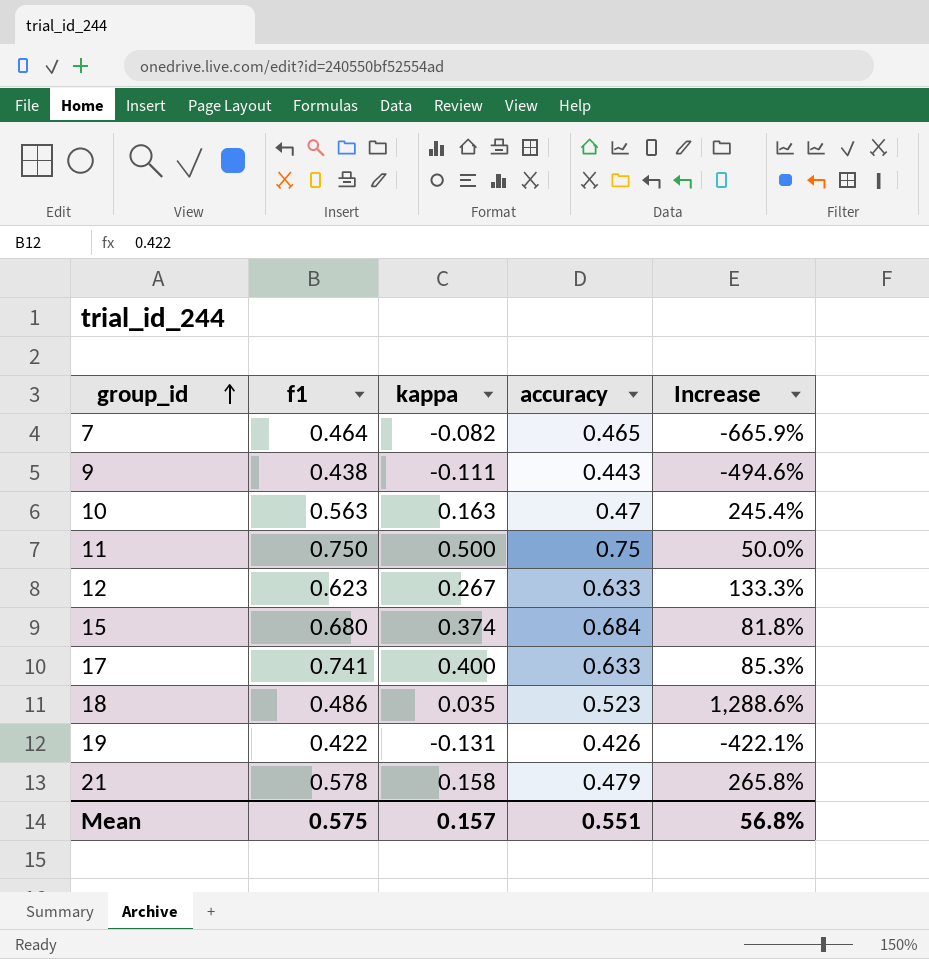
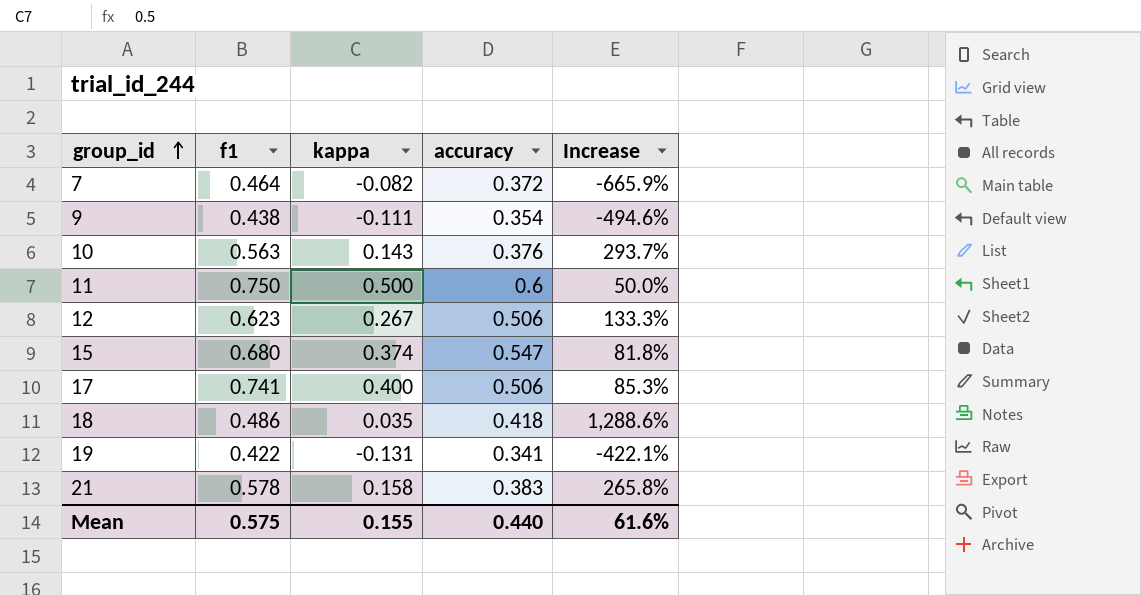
7 | accuracy: 0.465 -> 0.372
9 | accuracy: 0.443 -> 0.354
10 | kappa: 0.163 -> 0.143
10 | accuracy: 0.47 -> 0.376
10 | Increase: 245.4% -> 293.7%
11 | accuracy: 0.75 -> 0.6
12 | accuracy: 0.633 -> 0.506
15 | accuracy: 0.684 -> 0.547
17 | accuracy: 0.633 -> 0.506
18 | accuracy: 0.523 -> 0.418
19 | accuracy: 0.426 -> 0.341
21 | accuracy: 0.479 -> 0.383
Mean | kappa: 0.157 -> 0.155
Mean | accuracy: 0.551 -> 0.440
Mean | Increase: 56.8% -> 61.6%

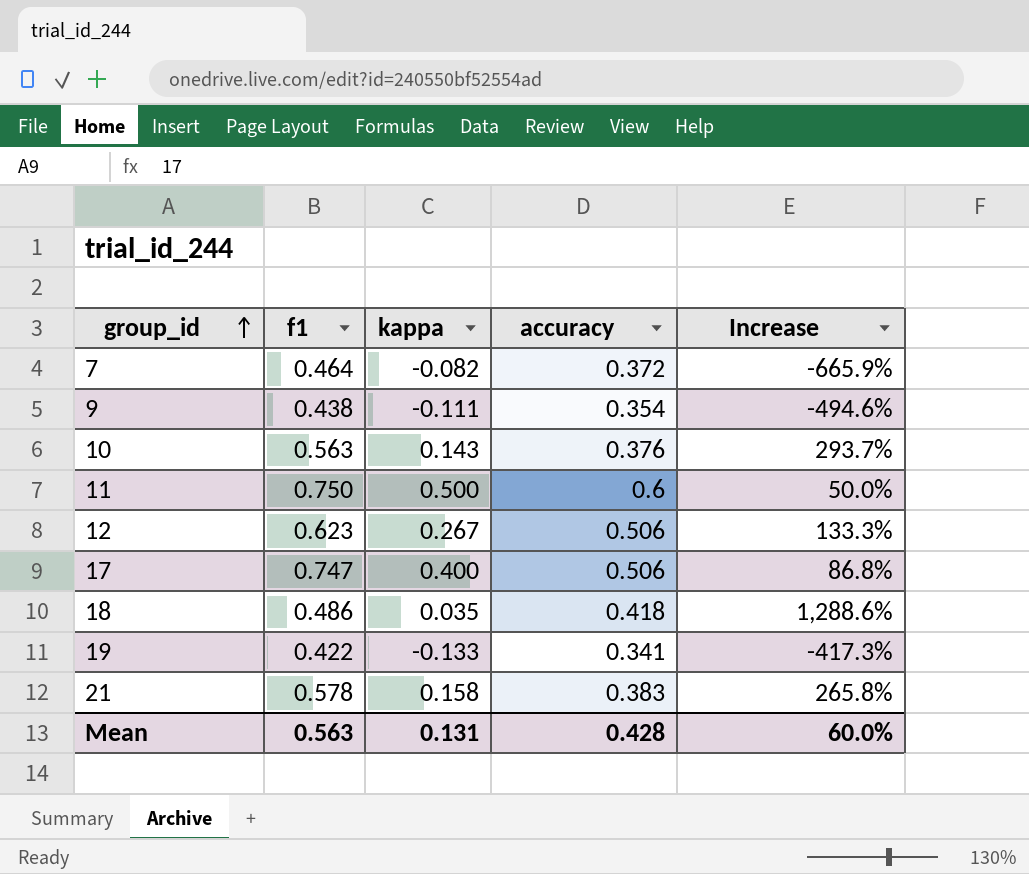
row 15: 0.680 | 0.374 | 0.547 | 81.8% -> none
17 | f1: 0.741 -> 0.747
17 | Increase: 85.3% -> 86.8%
19 | kappa: -0.131 -> -0.133
19 | Increase: -422.1% -> -417.3%
Mean | f1: 0.575 -> 0.563
Mean | kappa: 0.155 -> 0.131
Mean | accuracy: 0.440 -> 0.428
Mean | Increase: 61.6% -> 60.0%

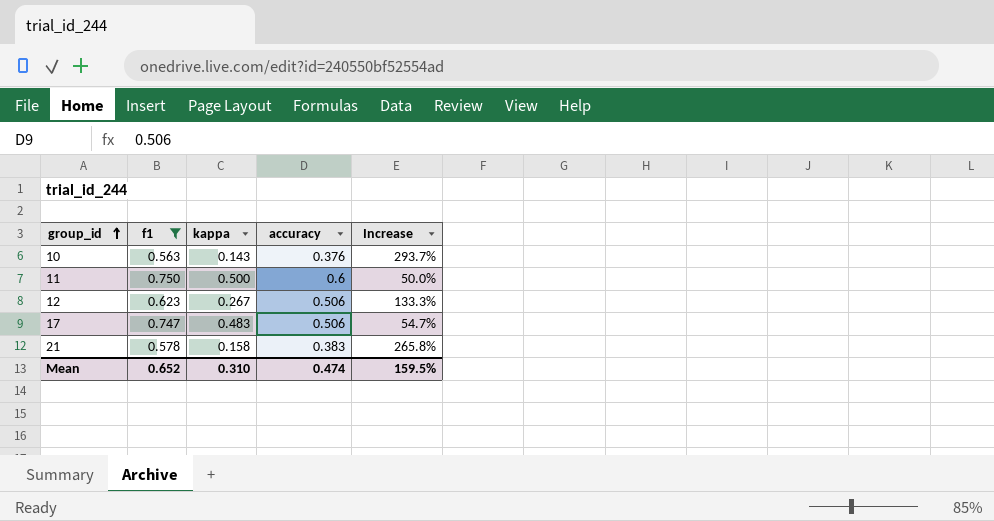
filter: none -> f1 >= 0.563
17 | kappa: 0.400 -> 0.483
17 | Increase: 86.8% -> 54.7%
Mean | f1: 0.563 -> 0.652
Mean | kappa: 0.131 -> 0.310
Mean | accuracy: 0.428 -> 0.474
Mean | Increase: 60.0% -> 159.5%

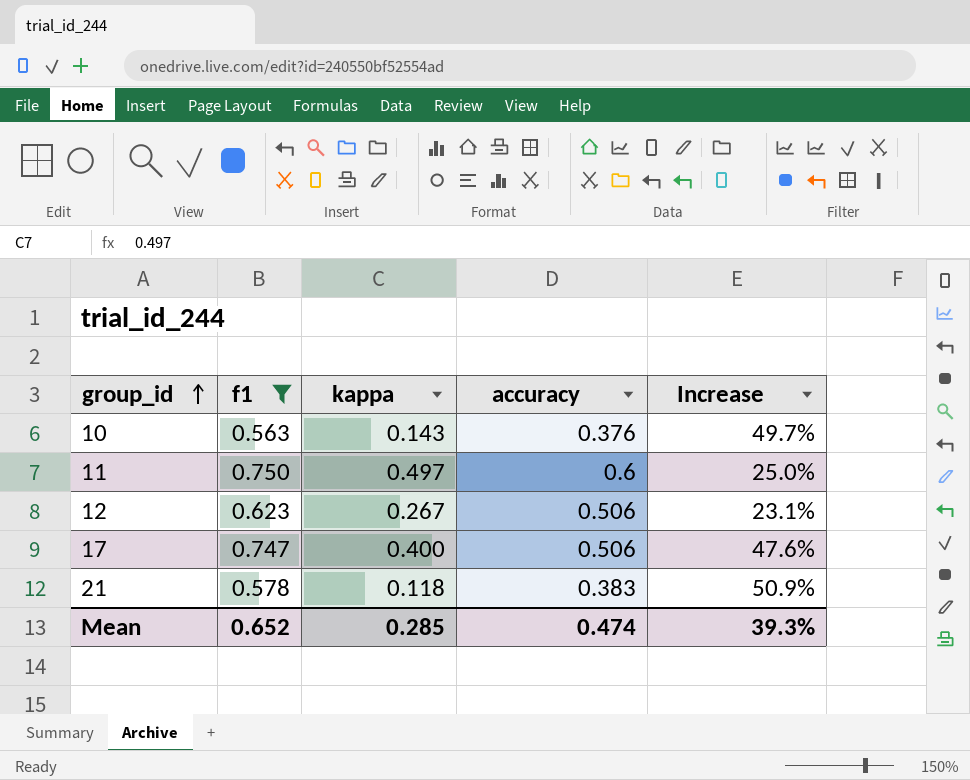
column Increase | formula: ([f1] - [kappa]) / [kappa] -> ([f1] - [accuracy]) / [accuracy]
11 | kappa: 0.500 -> 0.497
17 | kappa: 0.483 -> 0.400
21 | kappa: 0.158 -> 0.118
Mean | kappa: 0.310 -> 0.285
Mean | Increase: 159.5% -> 39.3%

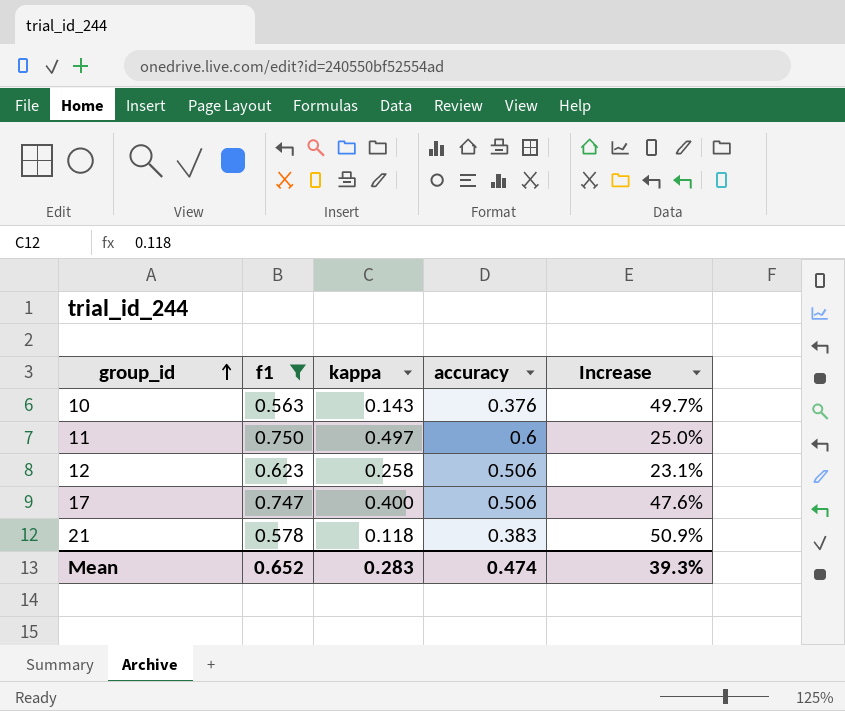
12 | kappa: 0.267 -> 0.258
Mean | kappa: 0.285 -> 0.283

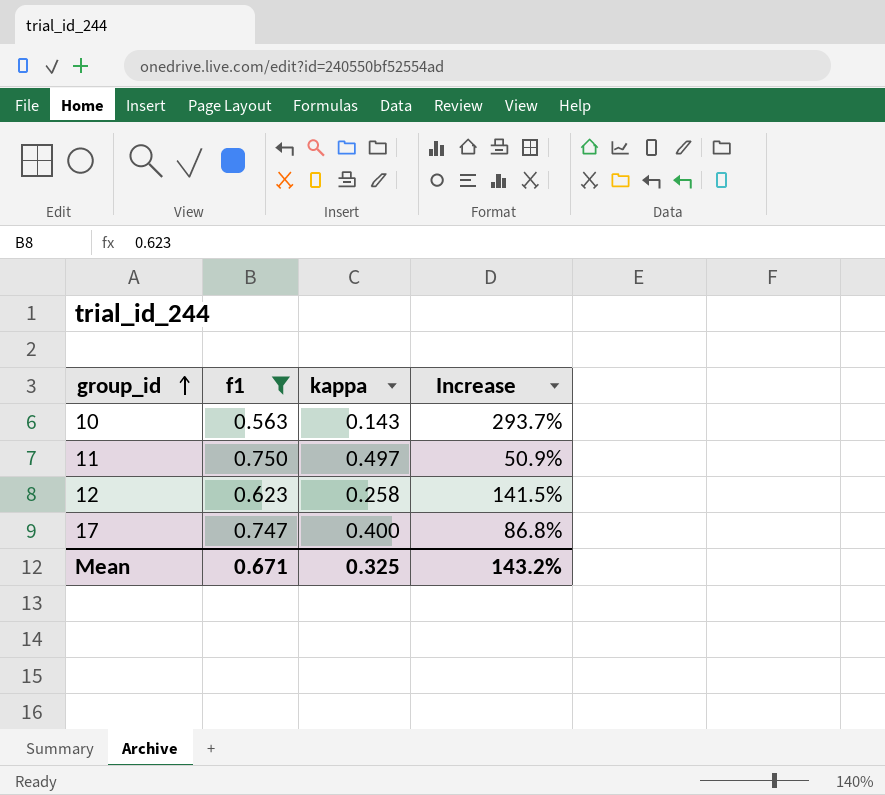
column accuracy | position: 4 -> none
column Increase | formula: ([f1] - [accuracy]) / [accuracy] -> ([f1] - [kappa]) / [kappa]
row 21: 0.578 | 0.118 | 0.383 | 50.9% -> none
Mean | f1: 0.652 -> 0.671
Mean | kappa: 0.283 -> 0.325
Mean | Increase: 39.3% -> 143.2%

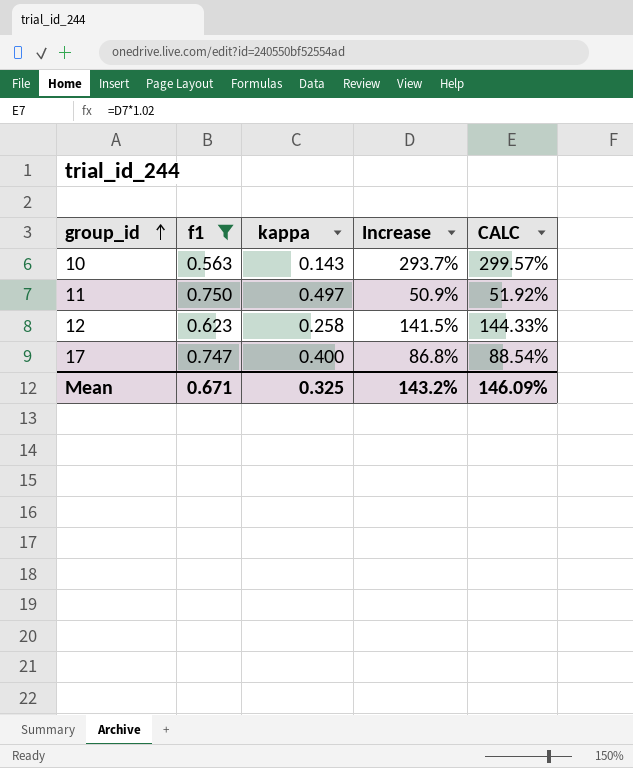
column CALC | formula: none -> [Increase] * 1.02

